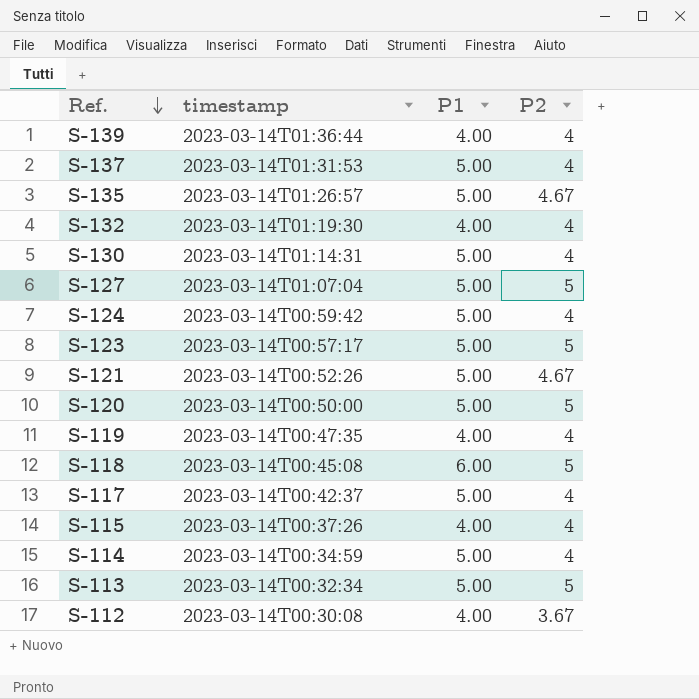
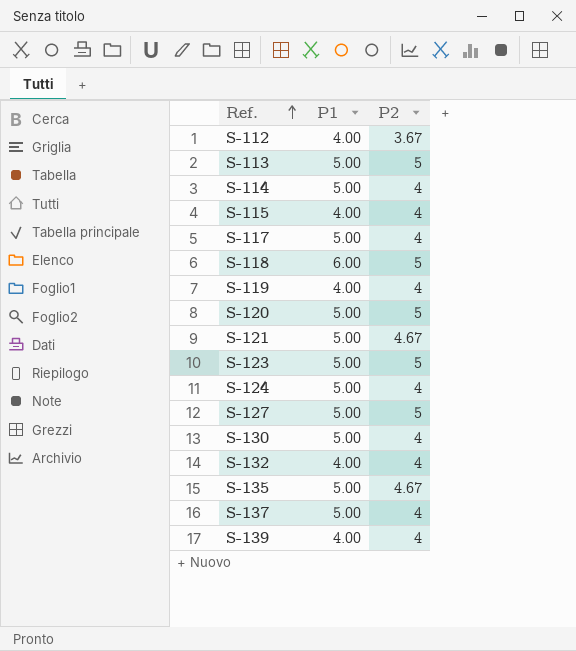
row order: Ref. descending -> Ref. ascending
column timestamp | position: 2 -> none

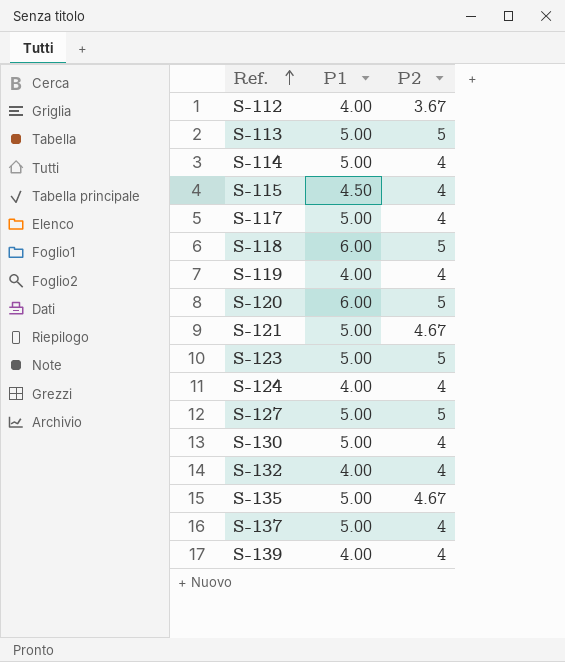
S-115 | P1: 4.00 -> 4.50
S-120 | P1: 5.00 -> 6.00
S-124 | P1: 5.00 -> 4.00

